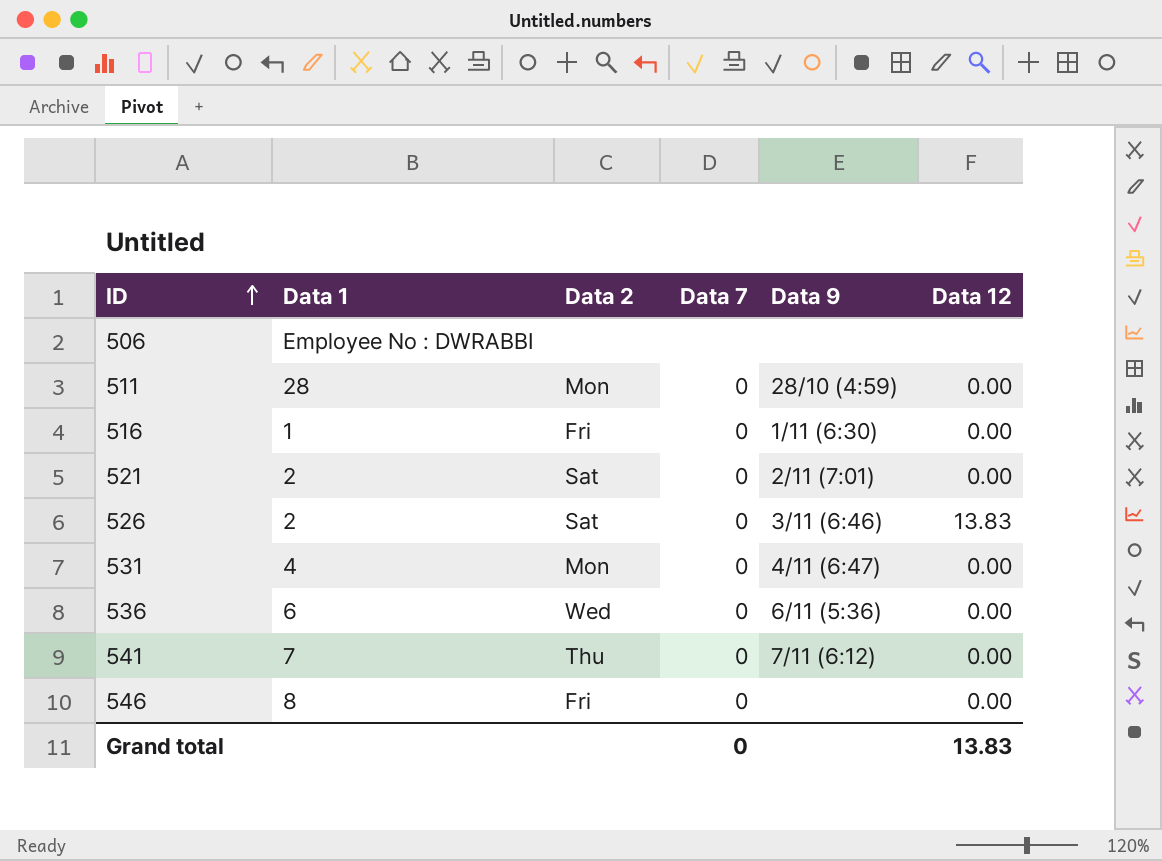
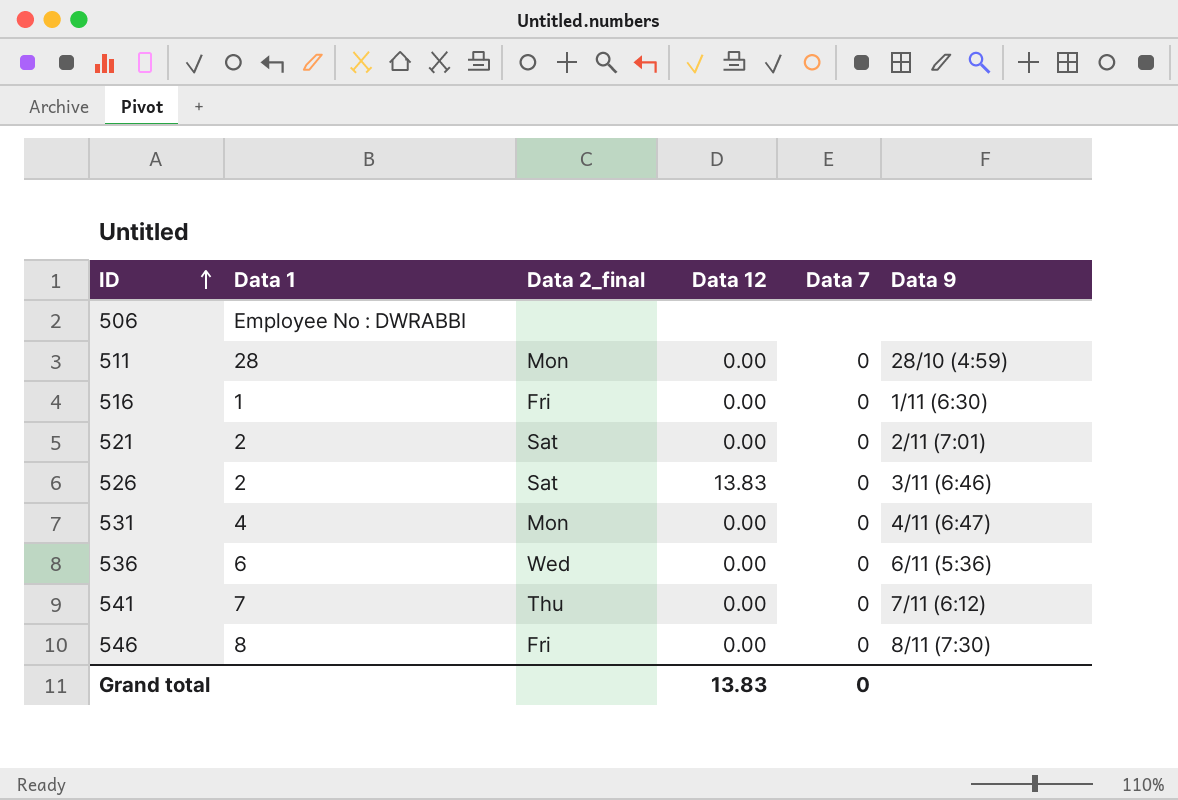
column name: Data 2 -> Data 2_final
column Data 12 | position: 6 -> 4
546 | Data 9: none -> 8/11 (7:30)

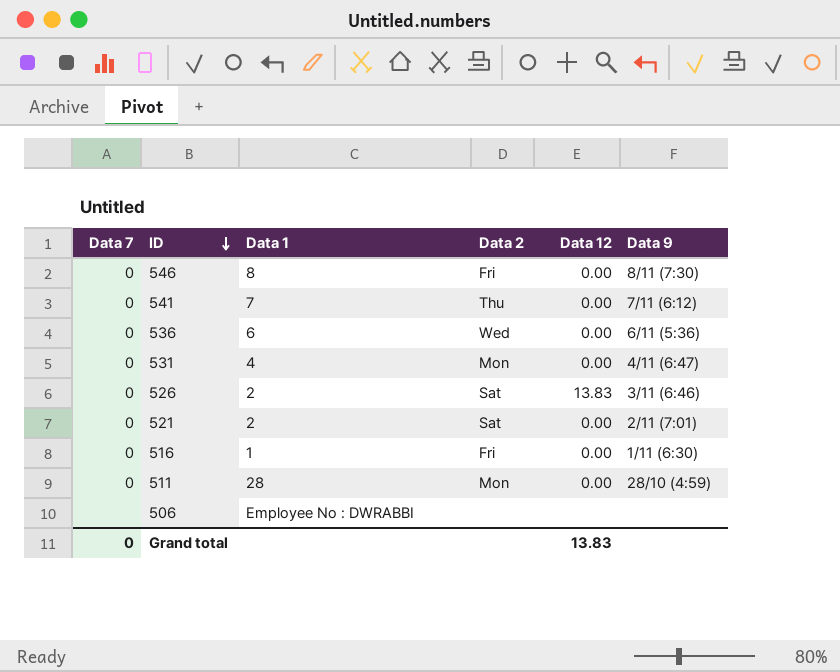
row order: ID ascending -> ID descending
column Data 7 | position: 5 -> 1
column name: Data 2_final -> Data 2

